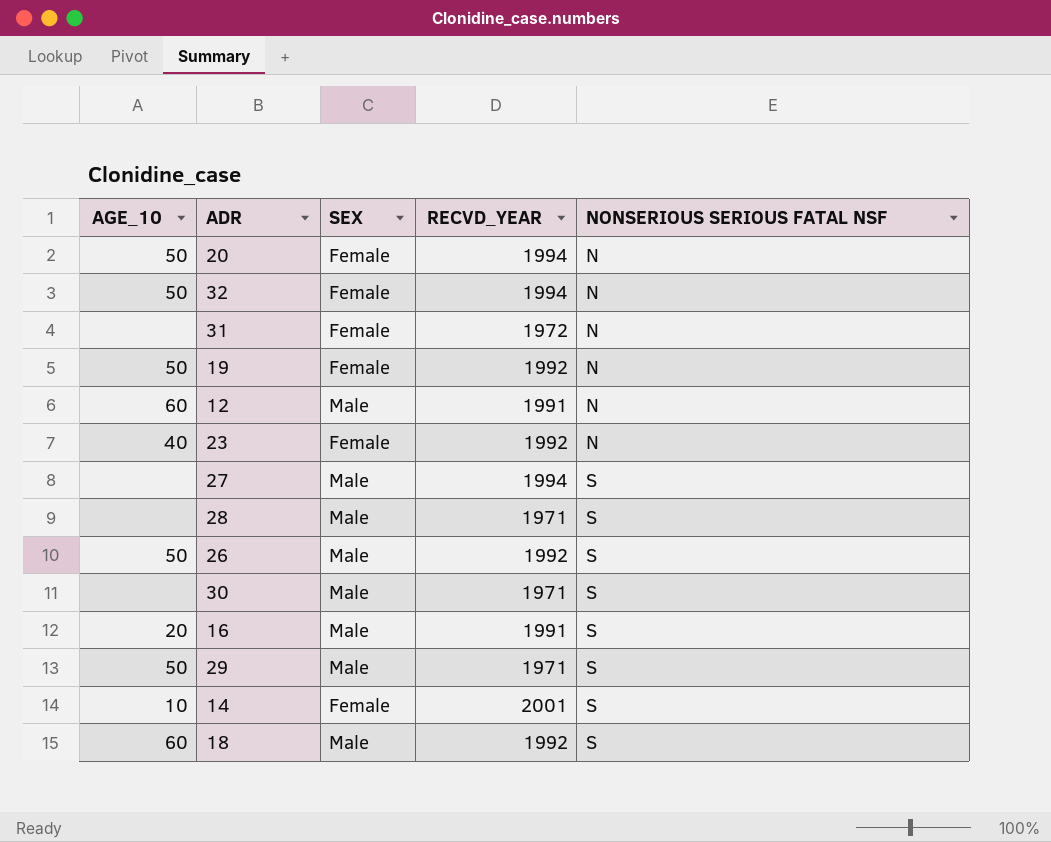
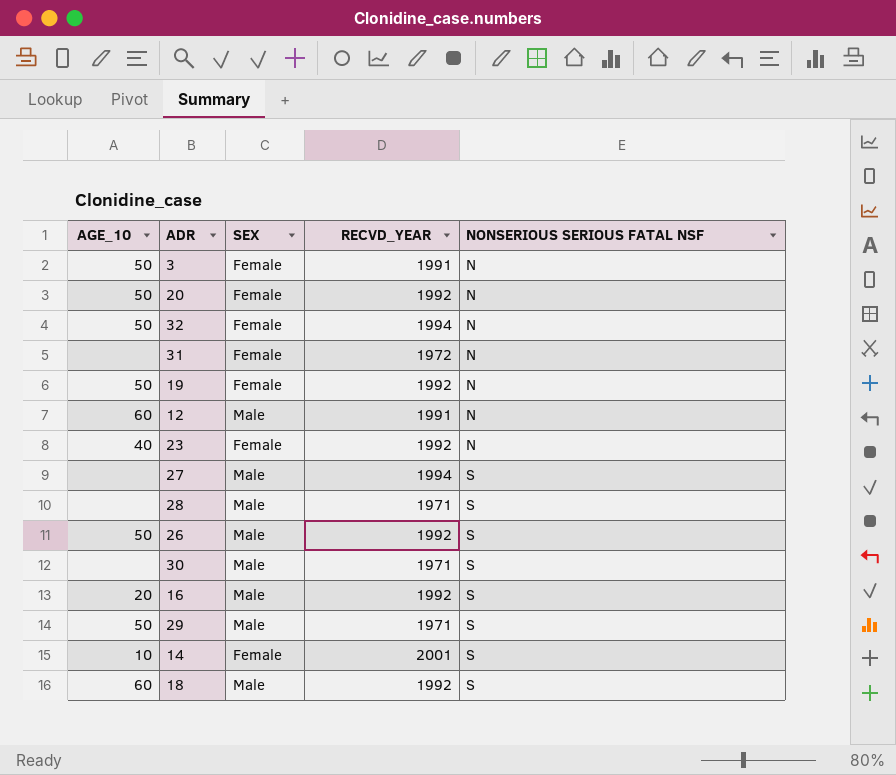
row 3: none -> 50 | Female | 1991 | N
20 | RECVD_YEAR: 1994 -> 1992
16 | RECVD_YEAR: 1991 -> 1992

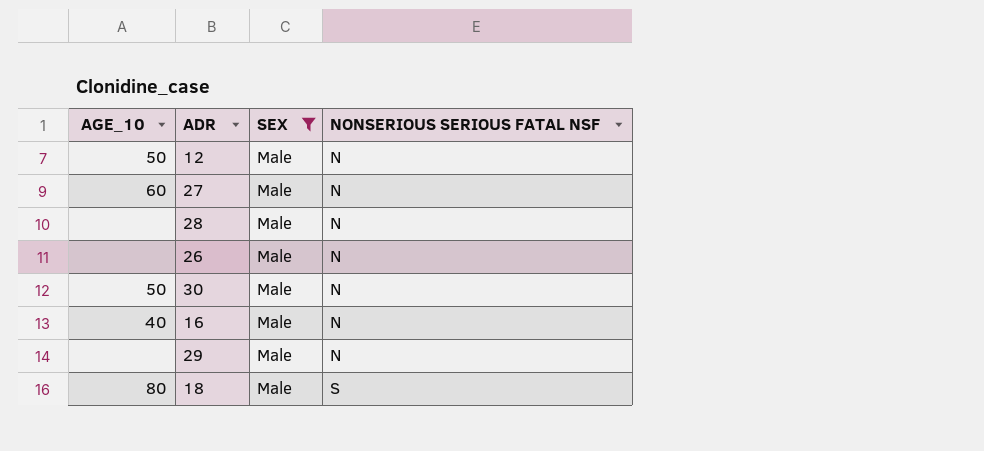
filter: none -> SEX = Male
column RECVD_YEAR | position: 4 -> none
12 | AGE_10: 60 -> 50
27 | AGE_10: none -> 60
27 | NONSERIOUS SERIOUS FATAL NSF: S -> N
28 | NONSERIOUS SERIOUS FATAL NSF: S -> N
26 | AGE_10: 50 -> none
26 | NONSERIOUS SERIOUS FATAL NSF: S -> N
30 | AGE_10: none -> 50
30 | NONSERIOUS SERIOUS FATAL NSF: S -> N
16 | AGE_10: 20 -> 40
16 | NONSERIOUS SERIOUS FATAL NSF: S -> N
29 | AGE_10: 50 -> none
29 | NONSERIOUS SERIOUS FATAL NSF: S -> N
18 | AGE_10: 60 -> 80

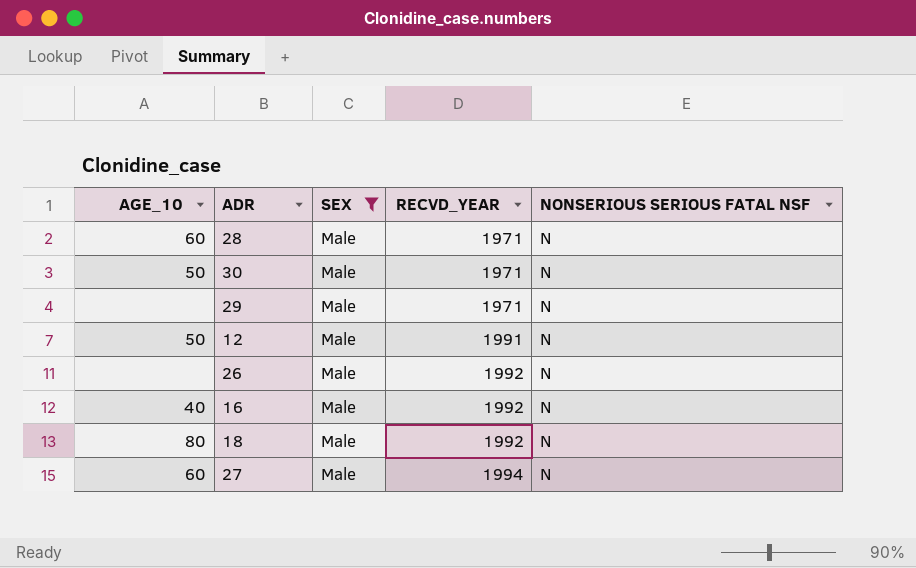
row order: NONSERIOUS SERIOUS FATAL NSF ascending -> RECVD_YEAR ascending
column RECVD_YEAR | position: none -> 4
28 | AGE_10: none -> 60
18 | NONSERIOUS SERIOUS FATAL NSF: S -> N

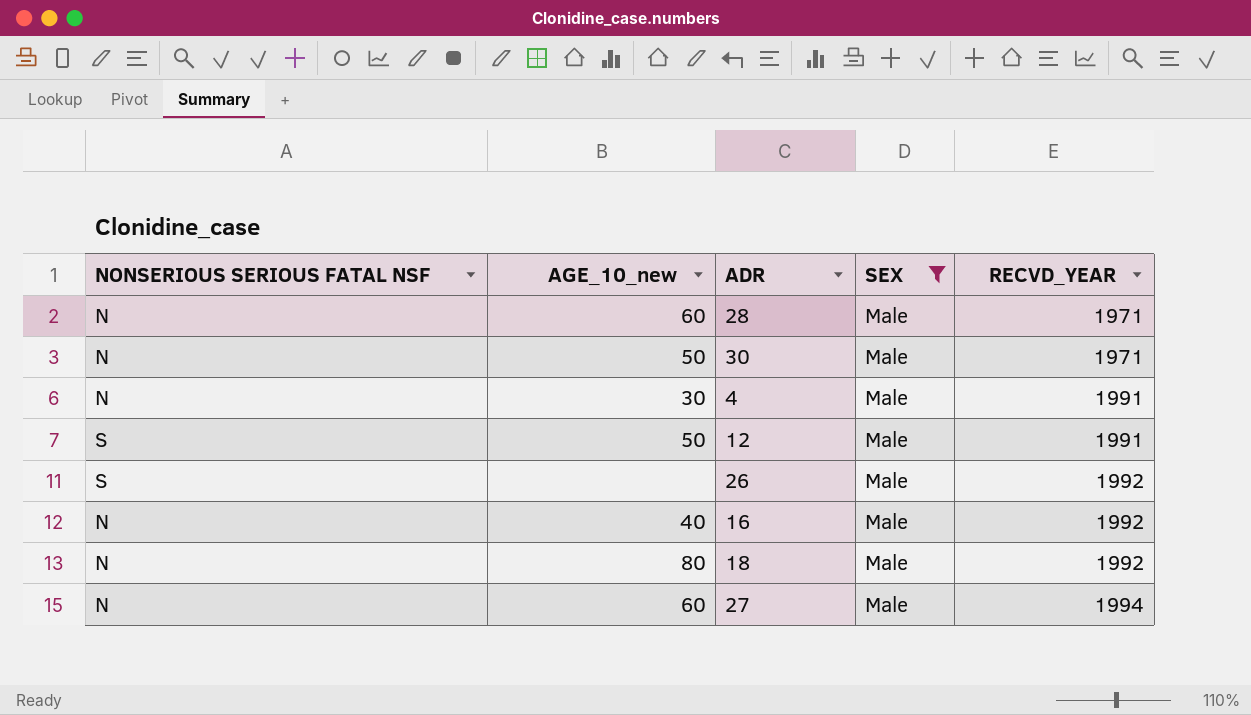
column NONSERIOUS SERIOUS FATAL NSF | position: 5 -> 1
column name: AGE_10 -> AGE_10_new
row 29: none | Male | 1971 | N -> none
row 4: none -> N | 30 | Male | 1991
12 | NONSERIOUS SERIOUS FATAL NSF: N -> S
26 | NONSERIOUS SERIOUS FATAL NSF: N -> S

